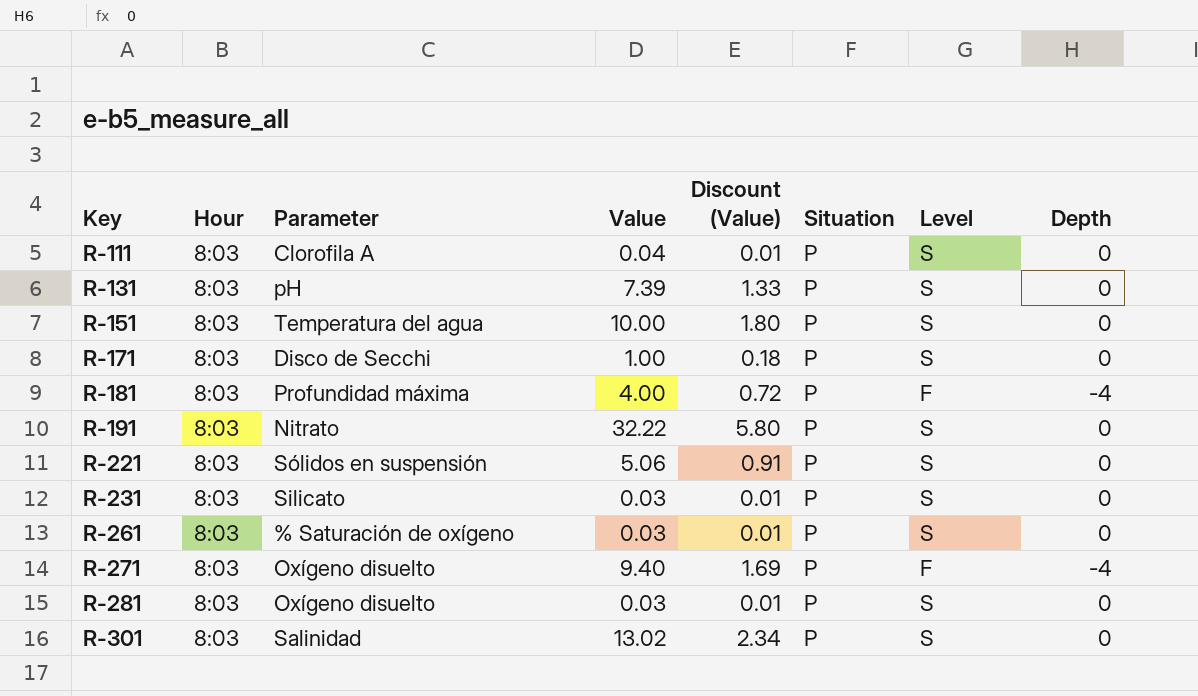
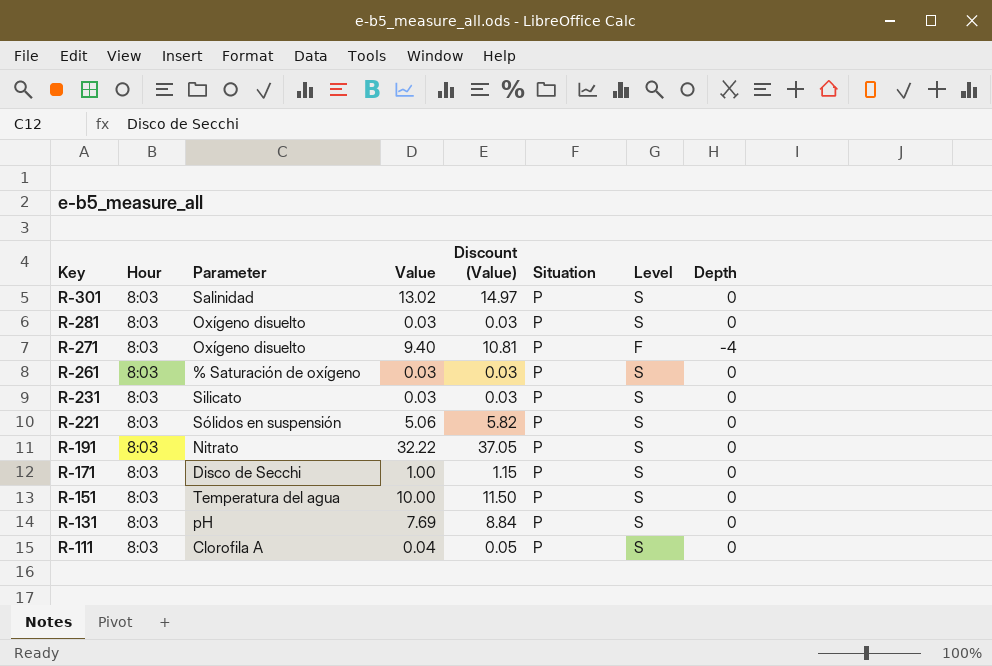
row order: Key ascending -> Key descending
column Discount (Value) | formula: [Value] * 0.18 -> [Value] * 1.15
row R-181: 8:03 | Profundidad máxima | 4.00 | 0.72 | P | F | -4 -> none
R-131 | Value: 7.39 -> 7.69

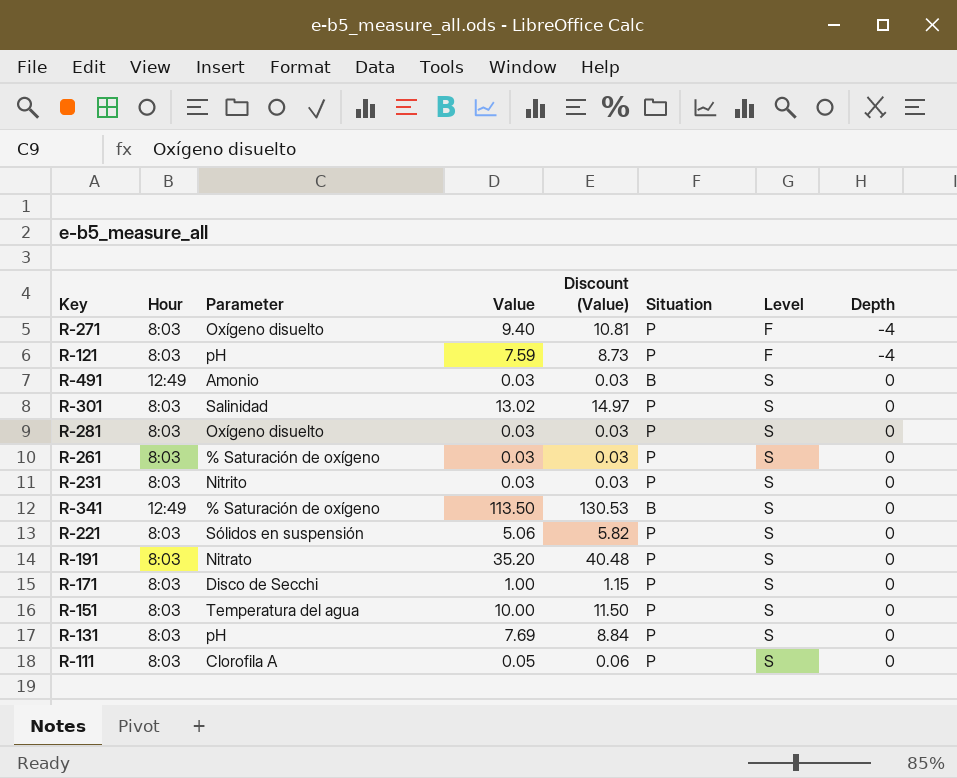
row order: Key descending -> Level ascending
row R-121: none -> 8:03 | pH | 7.59 | 8.73 | P | F | -4
row R-491: none -> 12:49 | Amonio | 0.03 | 0.03 | B | S | 0
R-231 | Parameter: Silicato -> Nitrito
row R-341: none -> 12:49 | % Saturación de oxígeno | 113.50 | 130.53 | B | S | 0
R-191 | Value: 32.22 -> 35.20
R-191 | Discount (Value): 37.05 -> 40.48
R-111 | Value: 0.04 -> 0.05
R-111 | Discount (Value): 0.05 -> 0.06

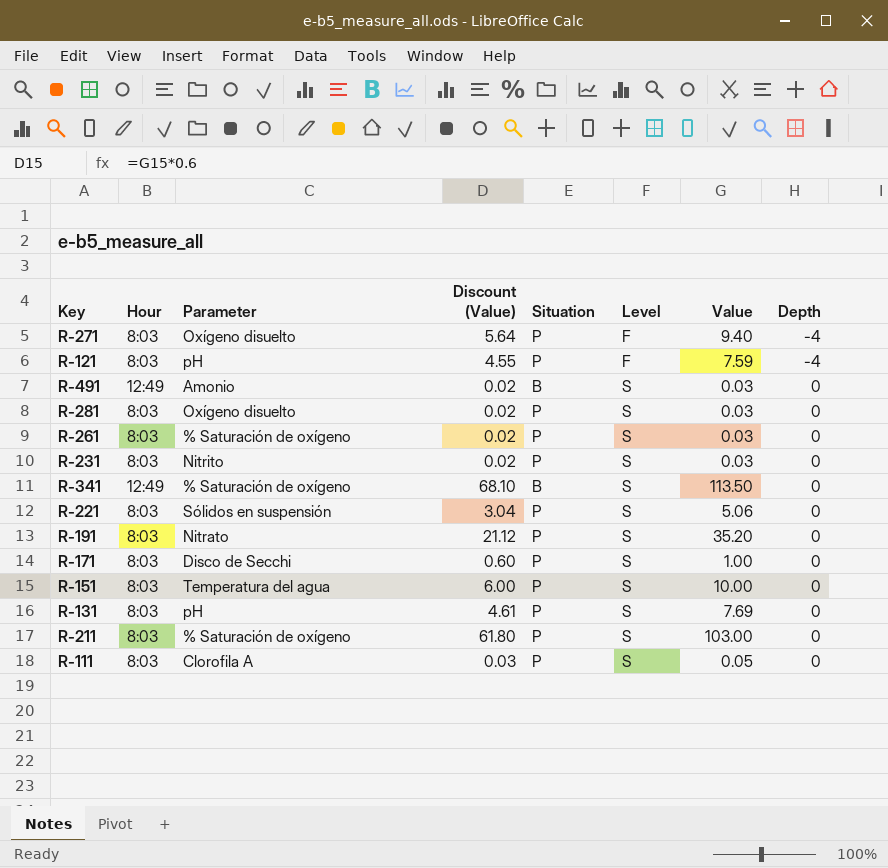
column Discount (Value) | formula: [Value] * 1.15 -> [Value] * 0.6
column Value | position: 4 -> 7
row R-301: 8:03 | Salinidad | 13.02 | 14.97 | P | S | 0 -> none
row R-211: none -> 8:03 | % Saturación de oxígeno | 61.80 | P | S | 103.00 | 0

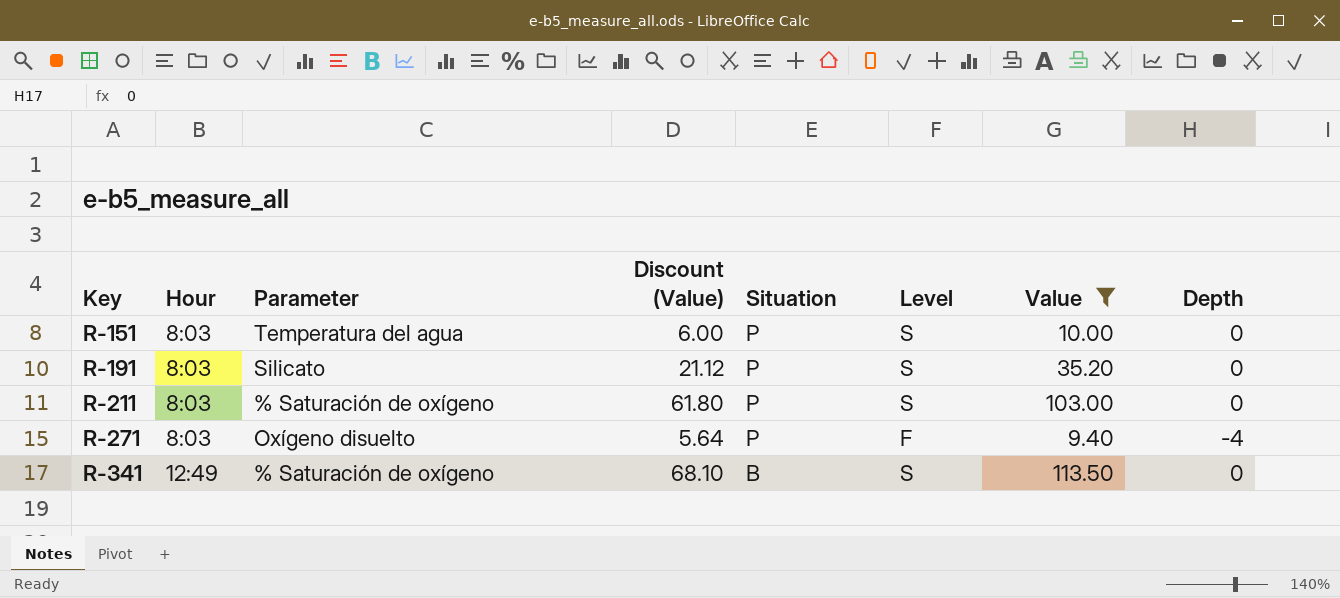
filter: none -> Value >= 9.40
row order: Level ascending -> Key ascending
R-191 | Parameter: Nitrato -> Silicato

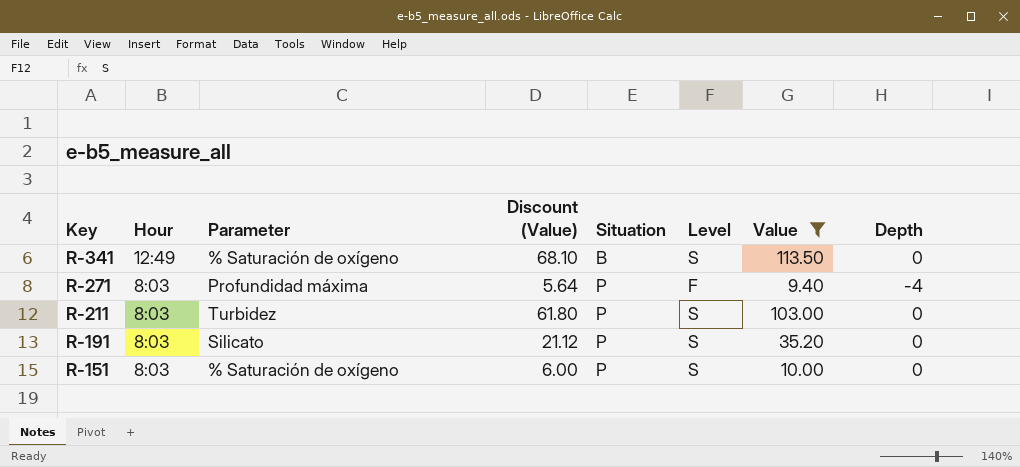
row order: Key ascending -> Key descending
R-271 | Parameter: Oxígeno disuelto -> Profundidad máxima
R-211 | Parameter: % Saturación de oxígeno -> Turbidez
R-151 | Parameter: Temperatura del agua -> % Saturación de oxígeno

